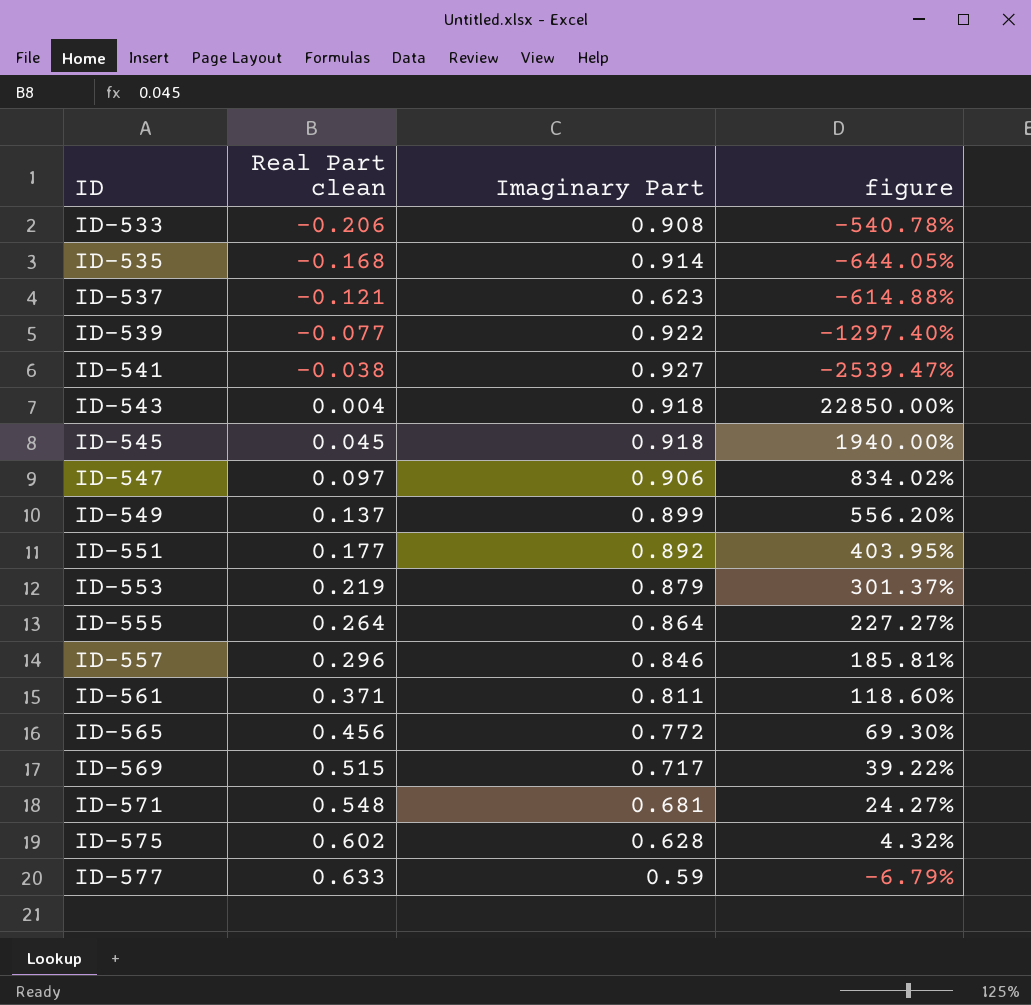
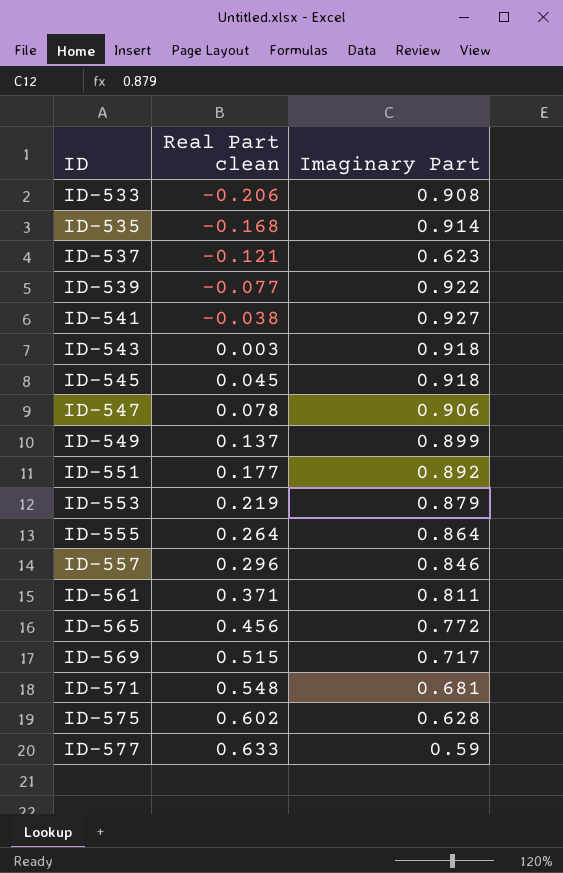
column figure | formula: ([Imaginary Part] - [Real Part clean]) / [Real Part clean] -> none
ID-543 | Real Part clean: 0.004 -> 0.003
ID-547 | Real Part clean: 0.097 -> 0.078

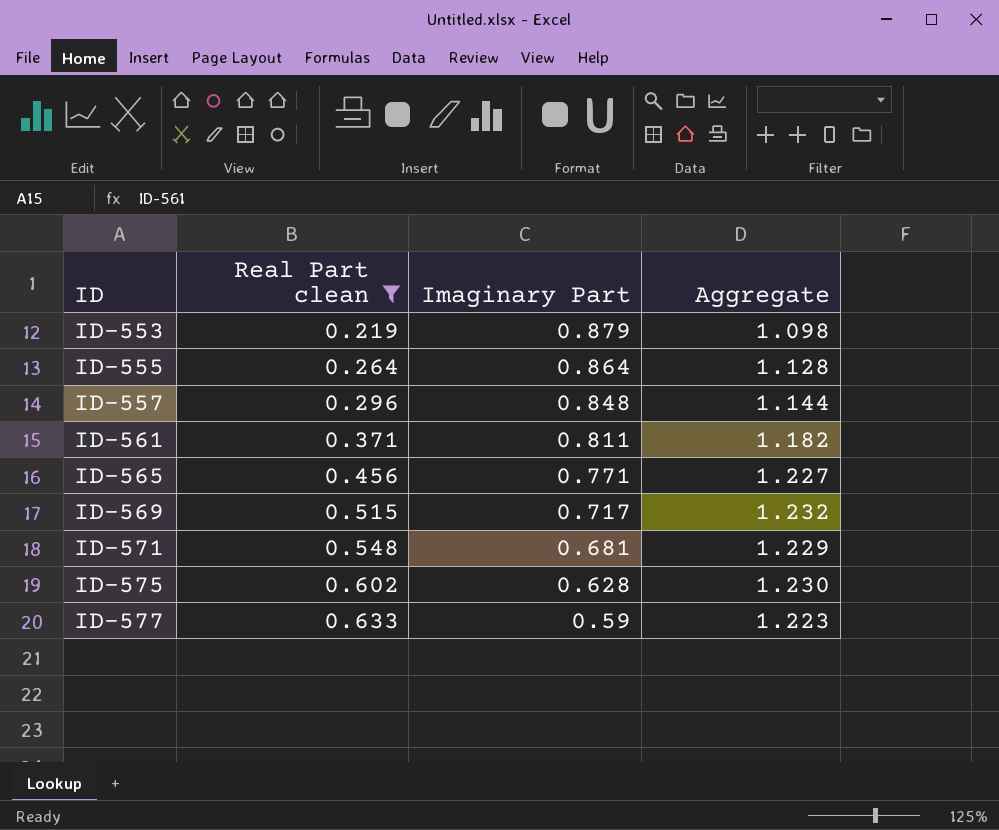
filter: none -> Real Part clean >= 0.219
column Aggregate | formula: none -> [Real Part clean] + [Imaginary Part]
ID-557 | Imaginary Part: 0.846 -> 0.848
ID-565 | Imaginary Part: 0.772 -> 0.771

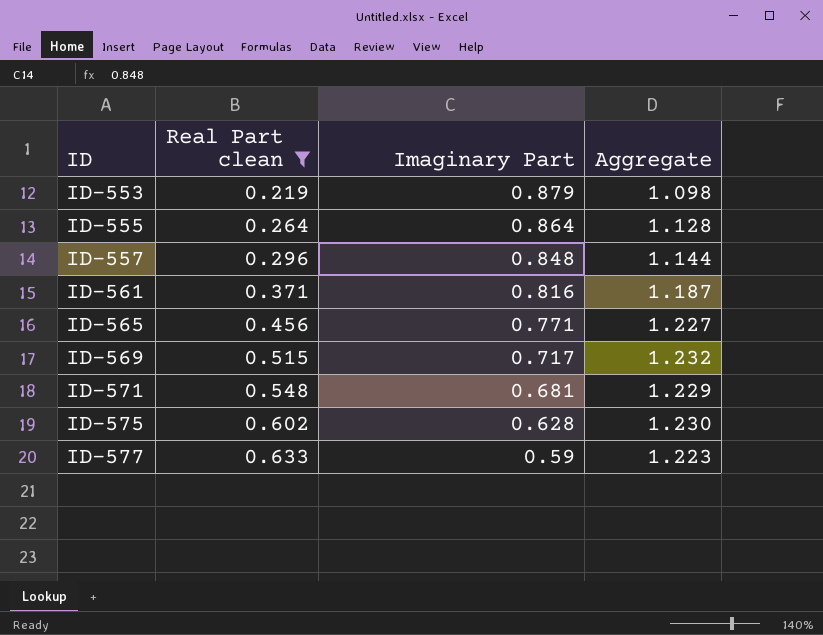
ID-561 | Imaginary Part: 0.811 -> 0.816
ID-561 | Aggregate: 1.182 -> 1.187

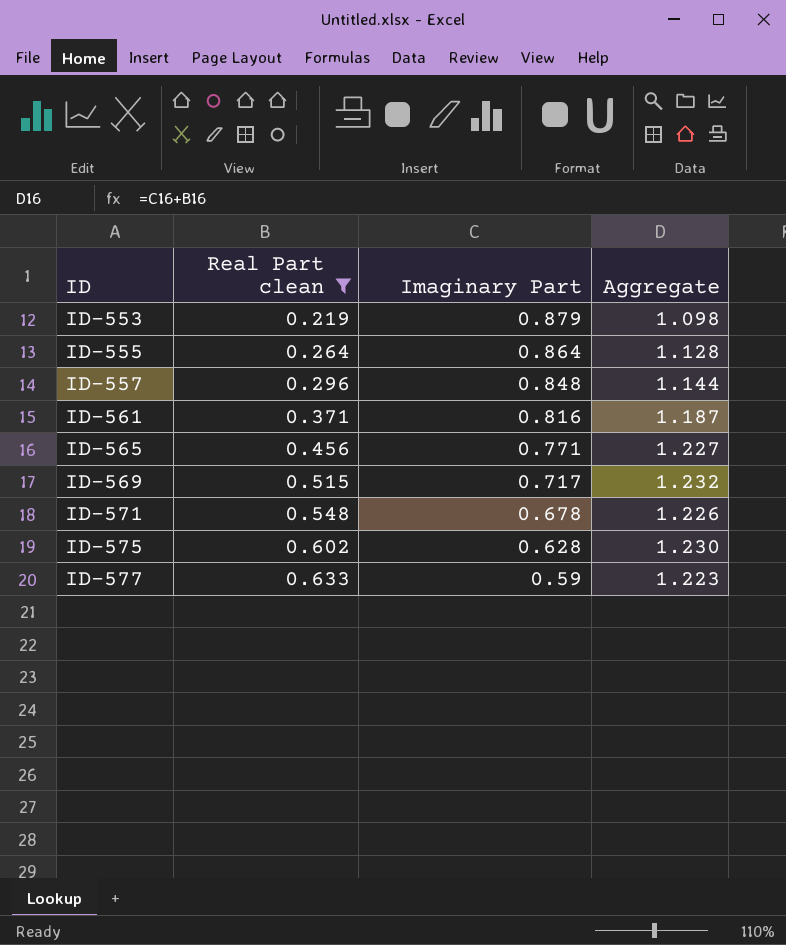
ID-571 | Imaginary Part: 0.681 -> 0.678
ID-571 | Aggregate: 1.229 -> 1.226

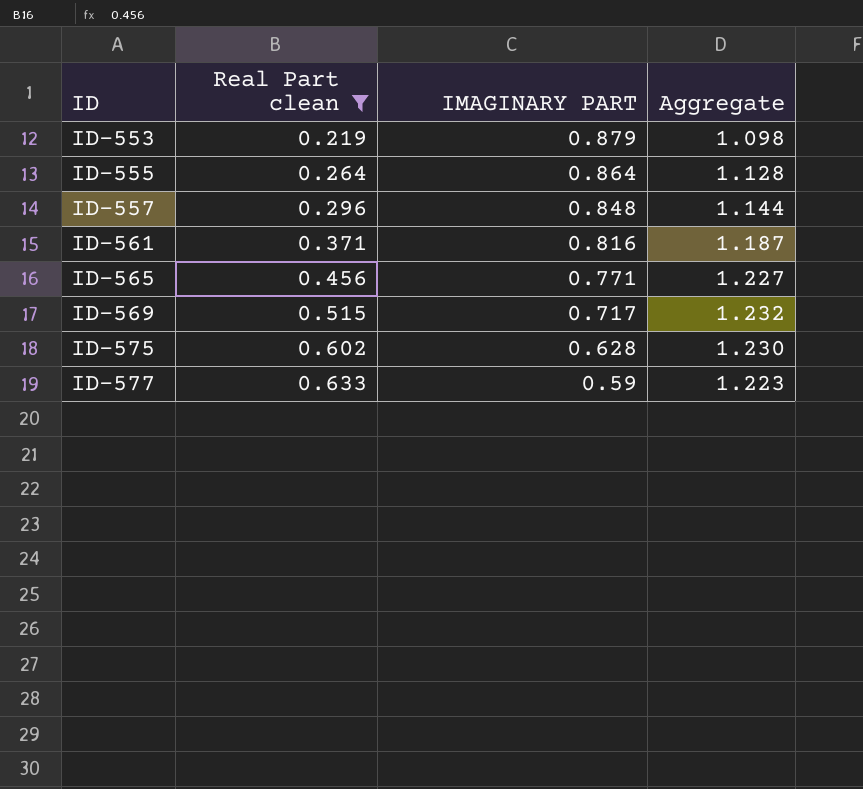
column name: Imaginary Part -> IMAGINARY PART
row ID-571: 0.548 | 0.678 | 1.226 -> none

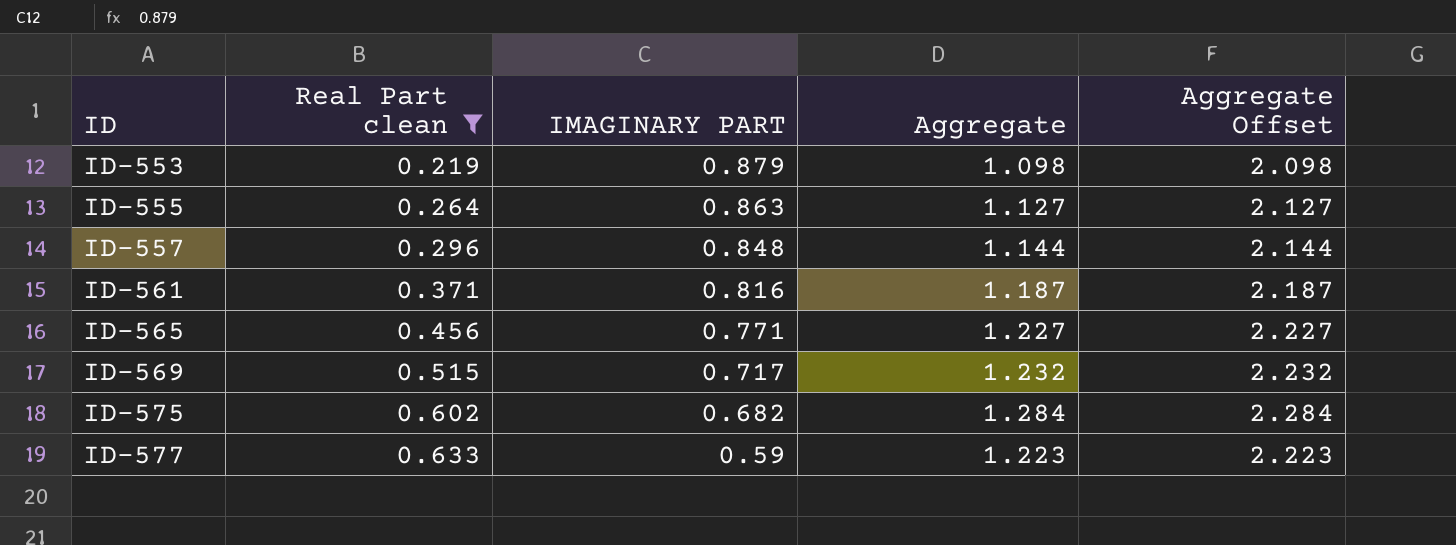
column Aggregate Offset | formula: none -> [Aggregate] + 1
ID-555 | IMAGINARY PART: 0.864 -> 0.863
ID-555 | Aggregate: 1.128 -> 1.127
ID-575 | IMAGINARY PART: 0.628 -> 0.682
ID-575 | Aggregate: 1.230 -> 1.284

